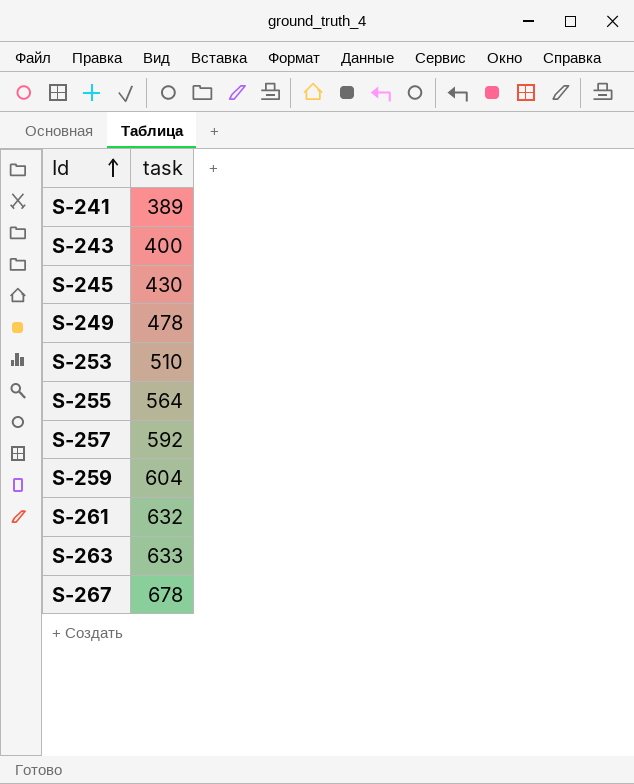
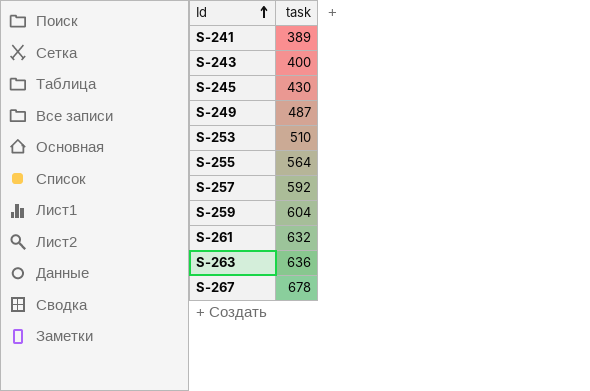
S-249 | task: 478 -> 487
S-263 | task: 633 -> 636

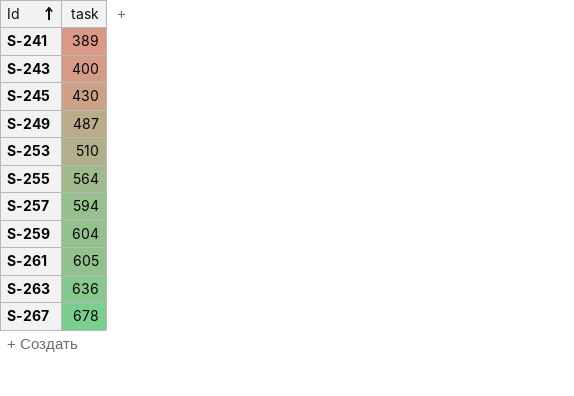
S-257 | task: 592 -> 594
S-261 | task: 632 -> 605

